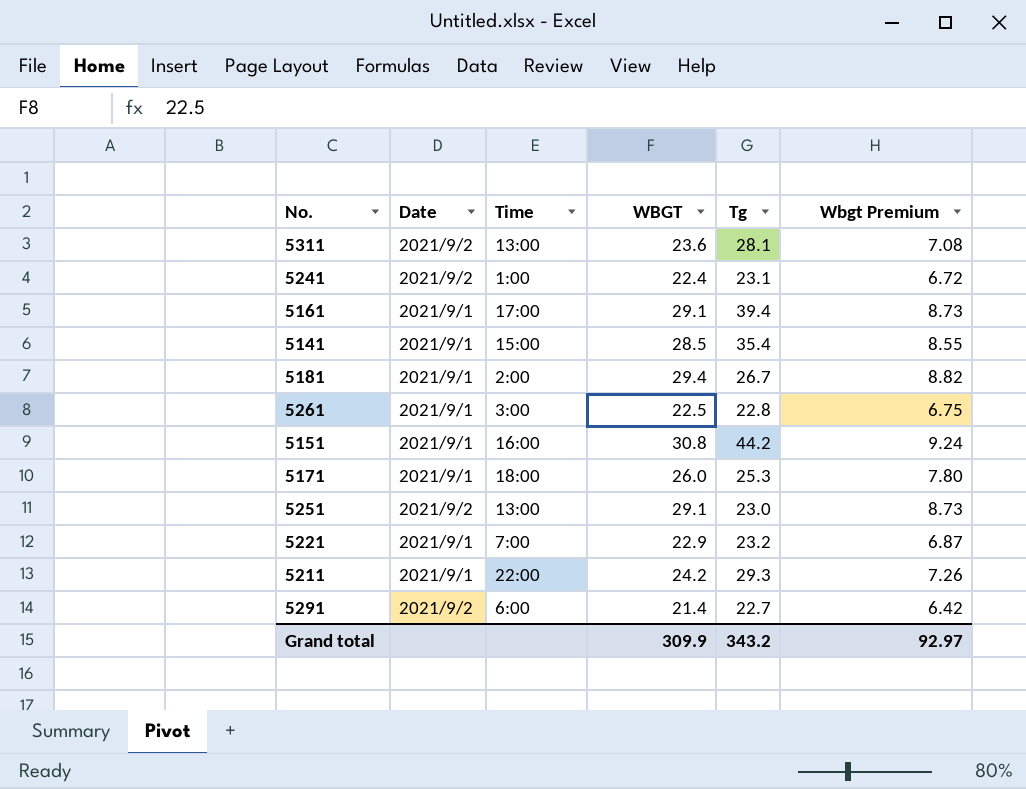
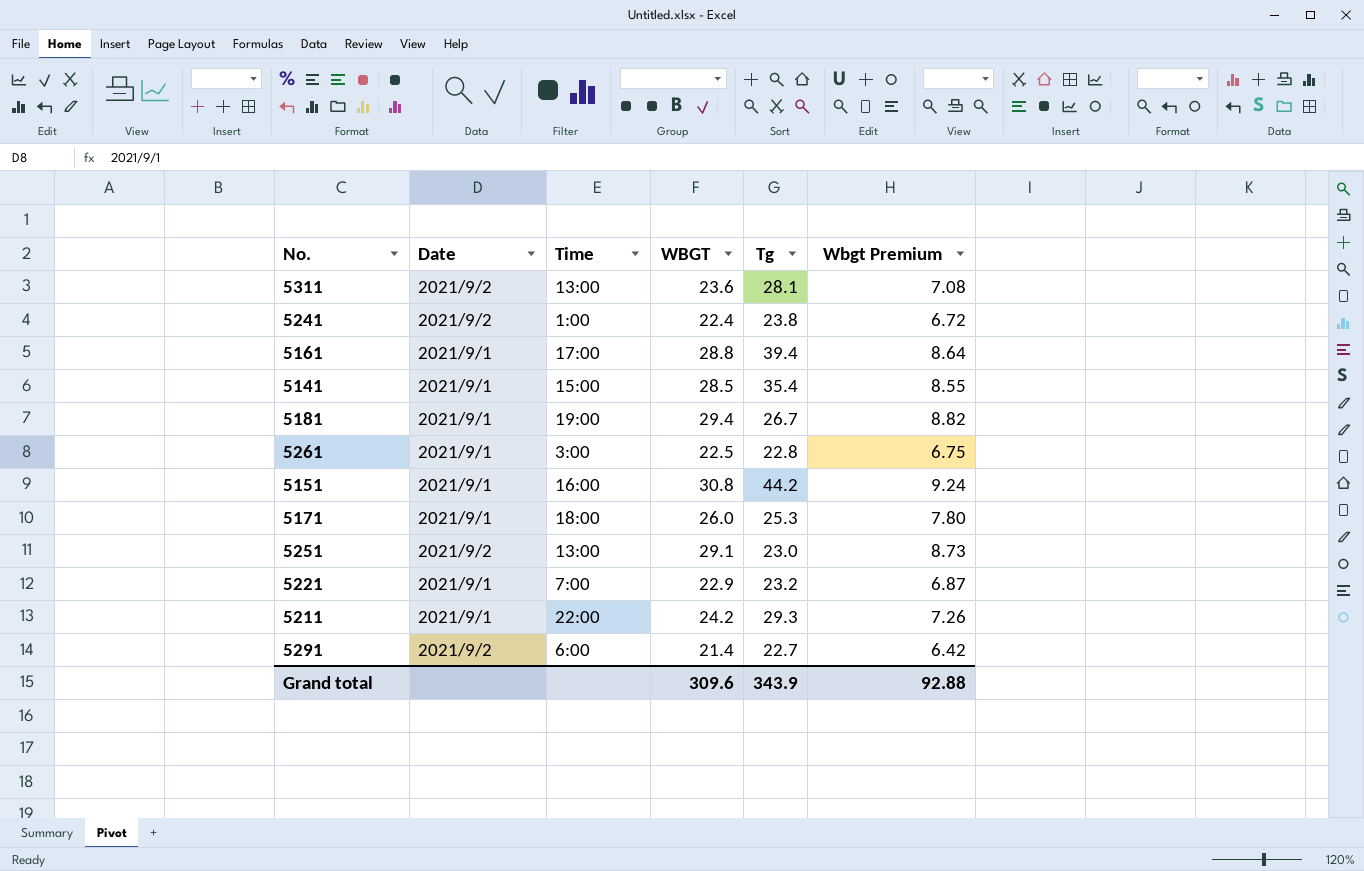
5241 | Tg: 23.1 -> 23.8
5161 | WBGT: 29.1 -> 28.8
5161 | Wbgt Premium: 8.73 -> 8.64
5181 | Time: 2:00 -> 19:00
Grand total | WBGT: 309.9 -> 309.6
Grand total | Tg: 343.2 -> 343.9
Grand total | Wbgt Premium: 92.97 -> 92.88

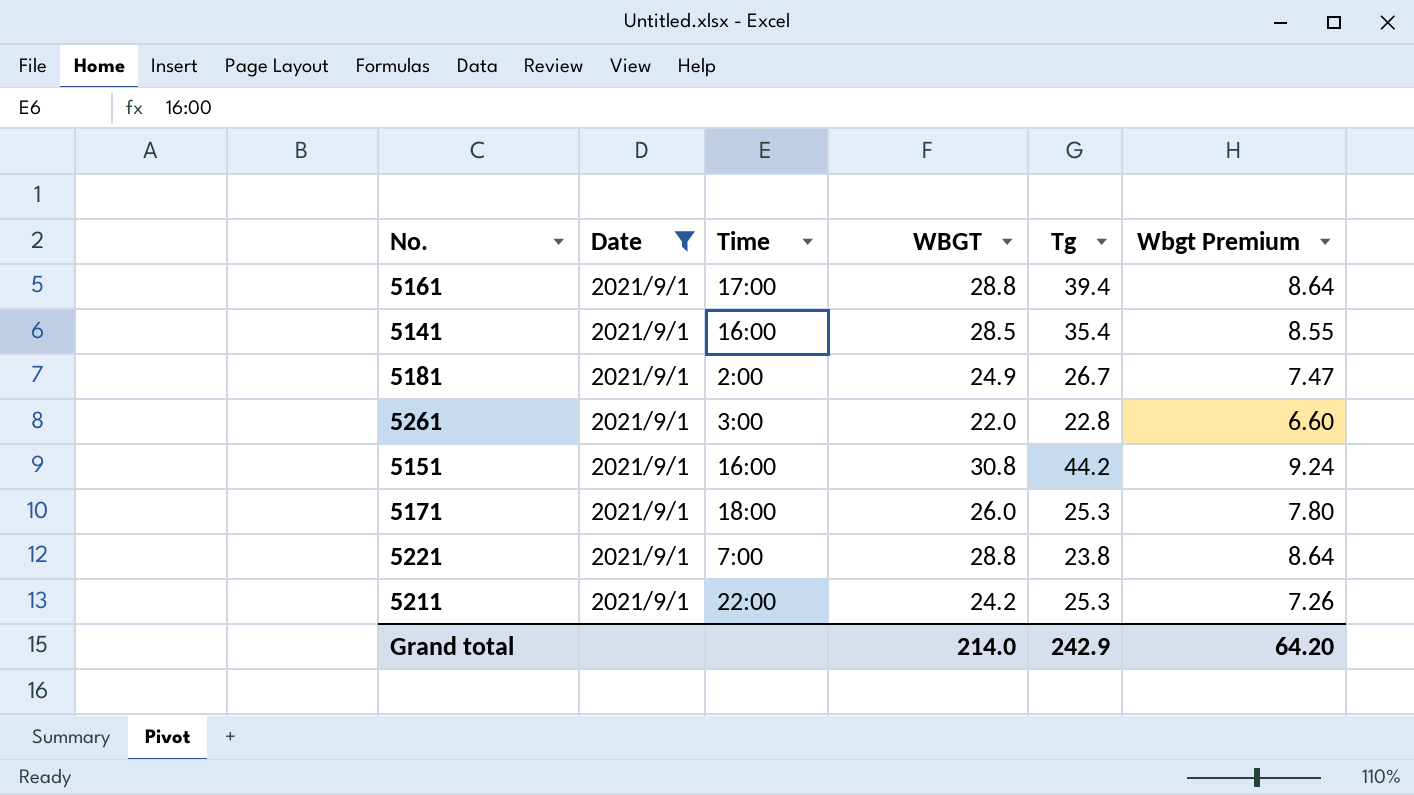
filter: none -> Date = 2021/9/1
5141 | Time: 15:00 -> 16:00
5181 | Time: 19:00 -> 2:00
5181 | WBGT: 29.4 -> 24.9
5181 | Wbgt Premium: 8.82 -> 7.47
5261 | WBGT: 22.5 -> 22.0
5261 | Wbgt Premium: 6.75 -> 6.60
5221 | WBGT: 22.9 -> 28.8
5221 | Tg: 23.2 -> 23.8
5221 | Wbgt Premium: 6.87 -> 8.64
5211 | Tg: 29.3 -> 25.3
Grand total | WBGT: 309.6 -> 214.0
Grand total | Tg: 343.9 -> 242.9
Grand total | Wbgt Premium: 92.88 -> 64.20

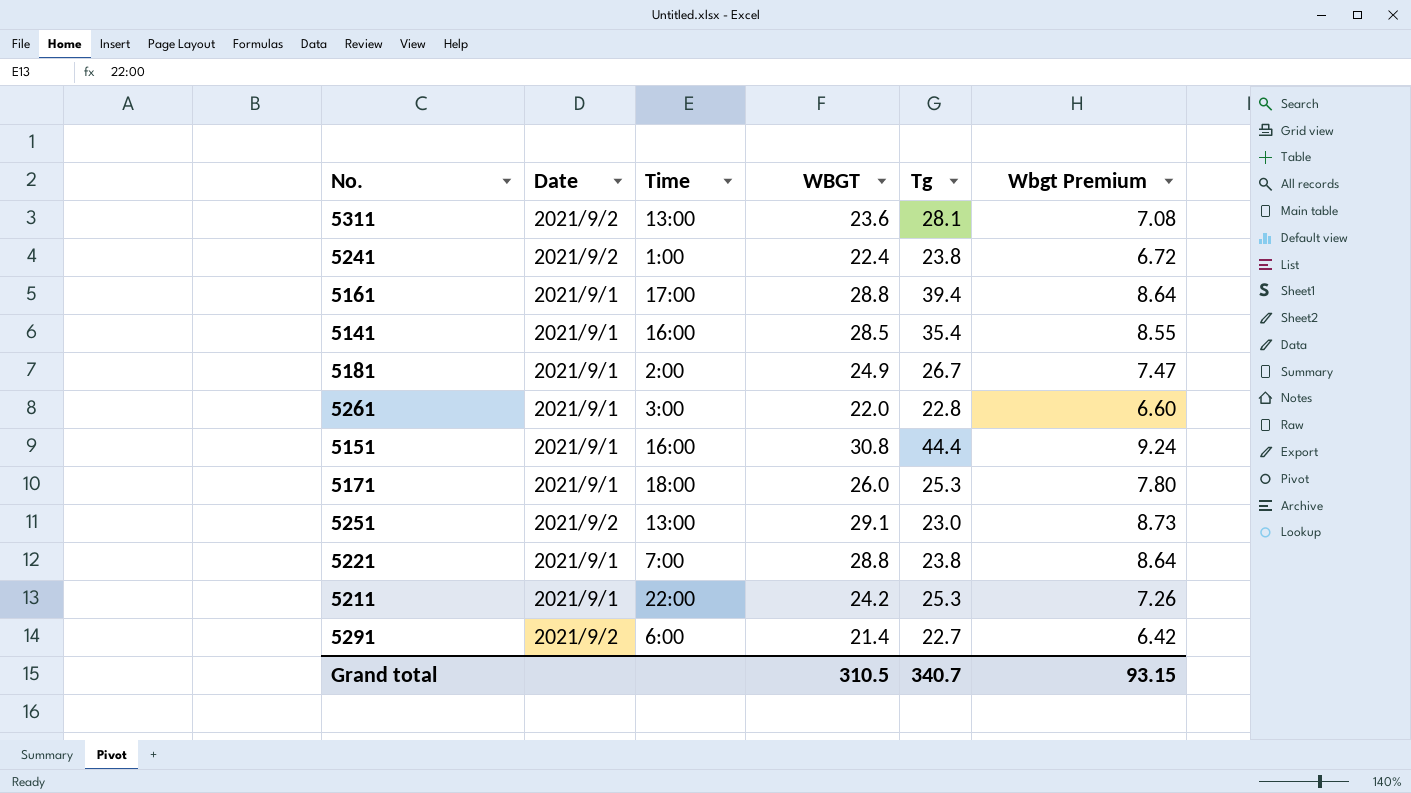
filter: Date = 2021/9/1 -> none
5151 | Tg: 44.2 -> 44.4
Grand total | WBGT: 214.0 -> 310.5
Grand total | Tg: 242.9 -> 340.7
Grand total | Wbgt Premium: 64.20 -> 93.15

